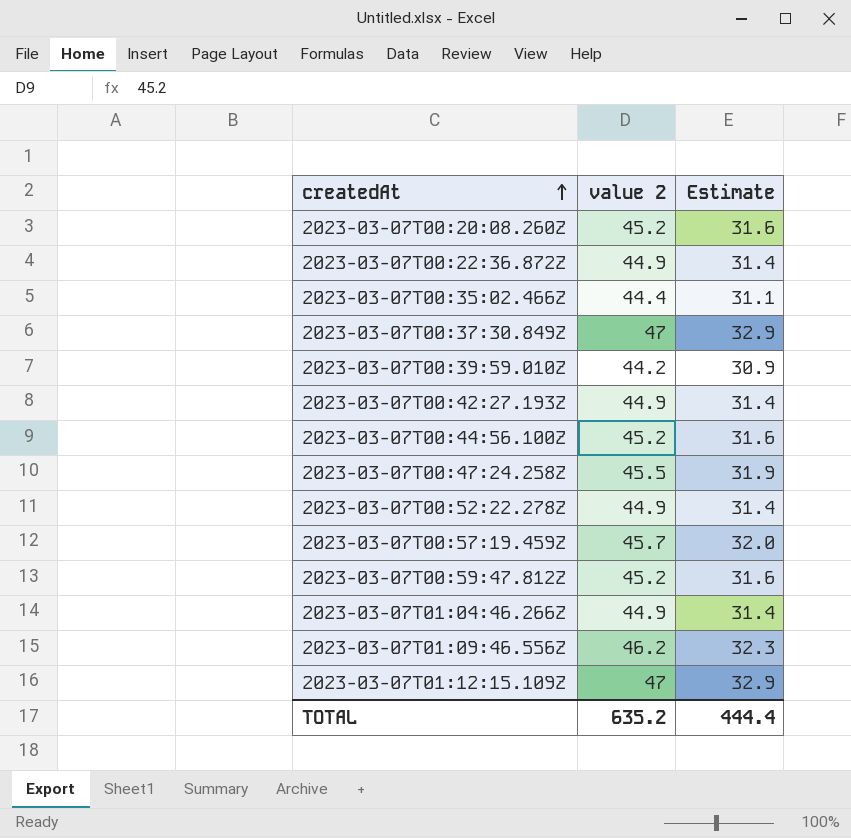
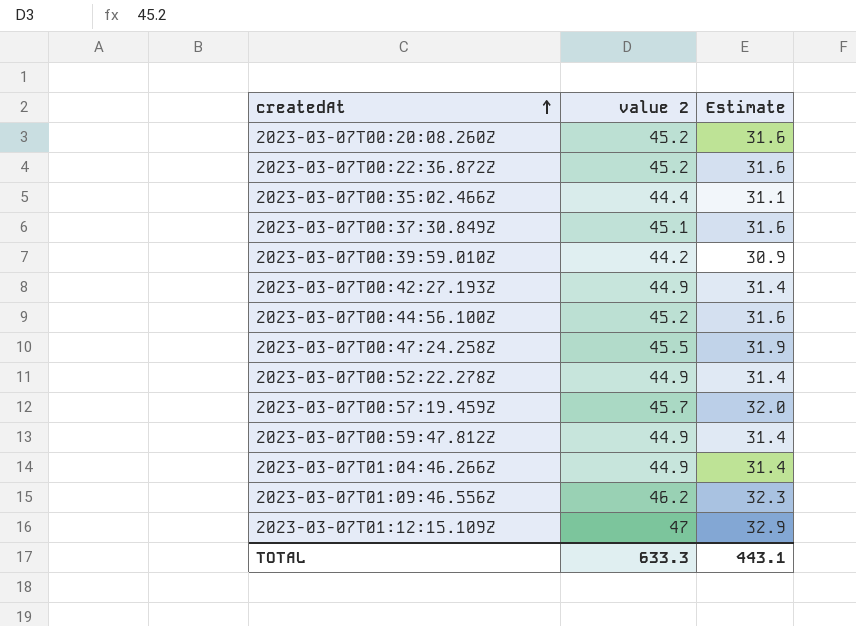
2023-03-07T00:22:36.872Z | value 2: 44.9 -> 45.2
2023-03-07T00:22:36.872Z | Estimate: 31.4 -> 31.6
2023-03-07T00:37:30.849Z | value 2: 47 -> 45.1
2023-03-07T00:37:30.849Z | Estimate: 32.9 -> 31.6
2023-03-07T00:59:47.812Z | value 2: 45.2 -> 44.9
2023-03-07T00:59:47.812Z | Estimate: 31.6 -> 31.4
TOTAL | value 2: 635.2 -> 633.3
TOTAL | Estimate: 444.4 -> 443.1

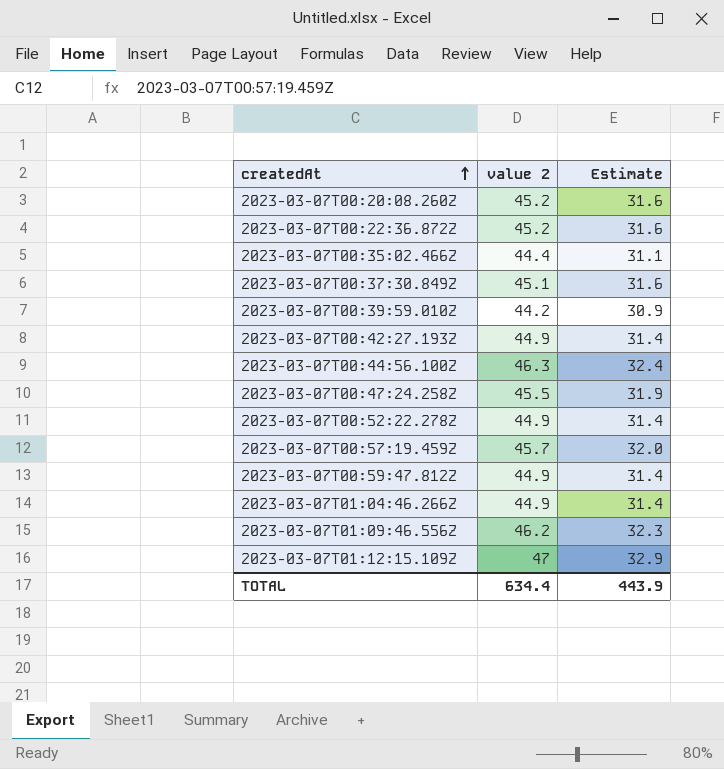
2023-03-07T00:44:56.100Z | value 2: 45.2 -> 46.3
2023-03-07T00:44:56.100Z | Estimate: 31.6 -> 32.4
TOTAL | value 2: 633.3 -> 634.4
TOTAL | Estimate: 443.1 -> 443.9

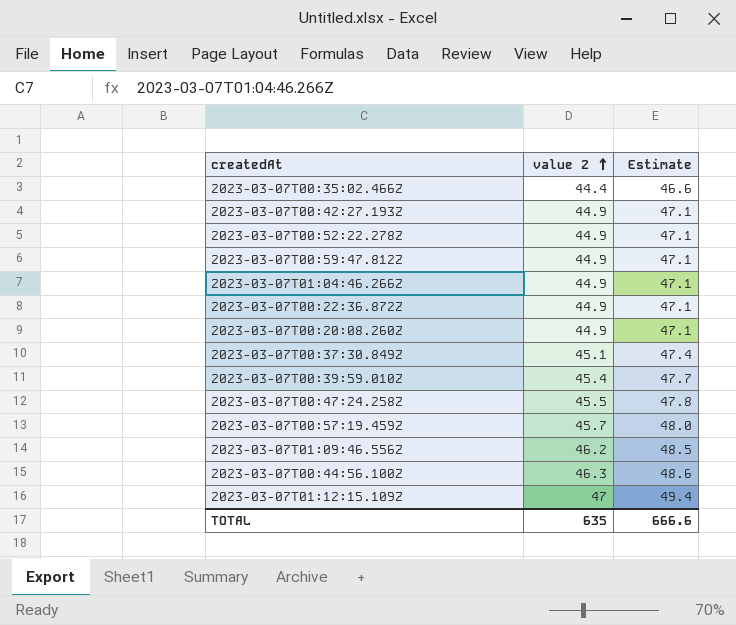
row order: createdAt ascending -> value 2 ascending
column Estimate | formula: [value 2] * 0.7 -> [value 2] * 1.05
2023-03-07T00:22:36.872Z | value 2: 45.2 -> 44.9
2023-03-07T00:20:08.260Z | value 2: 45.2 -> 44.9
2023-03-07T00:39:59.010Z | value 2: 44.2 -> 45.4
TOTAL | value 2: 634.4 -> 635
TOTAL | Estimate: 443.9 -> 666.6

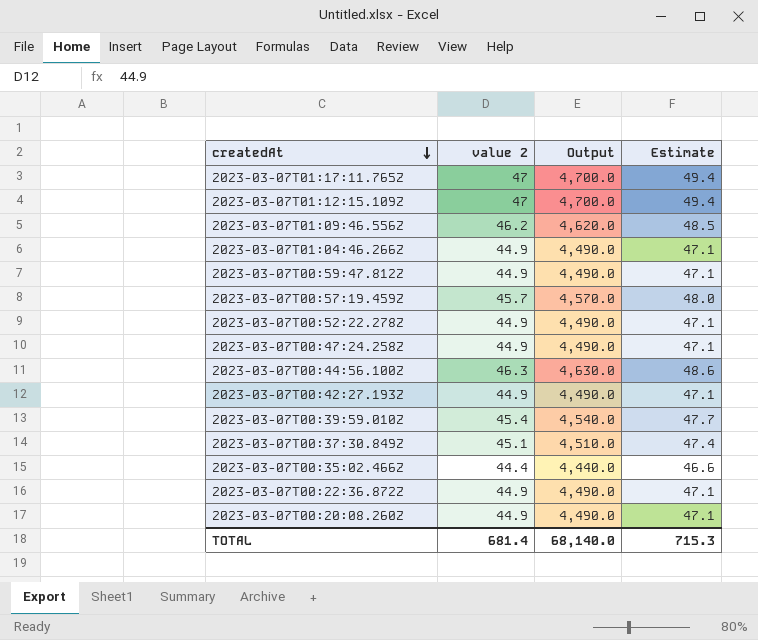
row order: value 2 ascending -> createdAt descending
column Output | formula: none -> [value 2] * 100
row 2023-03-07T01:17:11.765Z: none -> 47 | 4,700.0 | 49.4
2023-03-07T00:47:24.258Z | value 2: 45.5 -> 44.9
2023-03-07T00:47:24.258Z | Estimate: 47.8 -> 47.1
TOTAL | value 2: 635 -> 681.4
TOTAL | Estimate: 666.6 -> 715.3

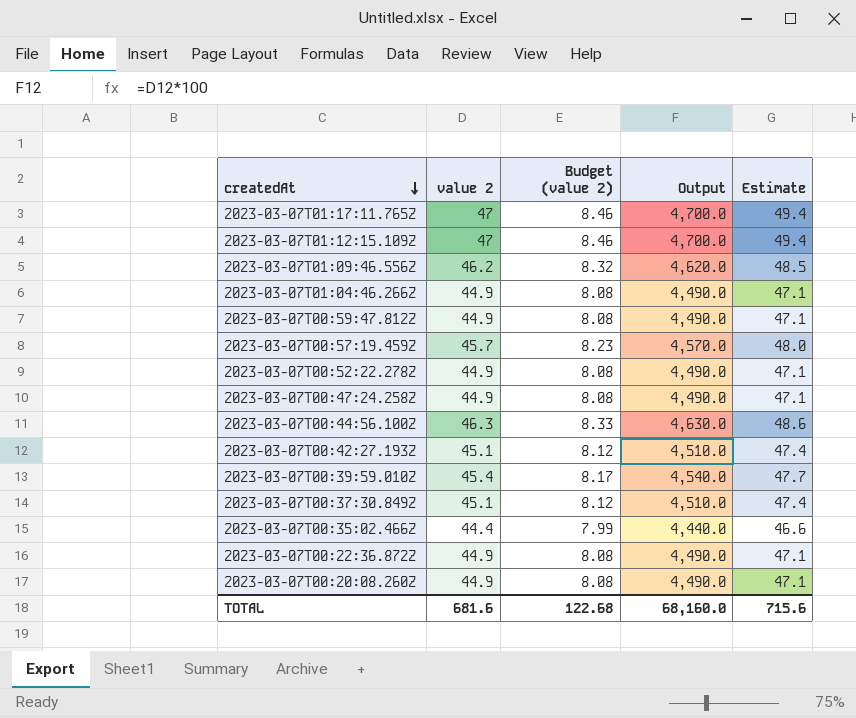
column Budget (value 2) | formula: none -> [value 2] * 0.18
2023-03-07T00:42:27.193Z | value 2: 44.9 -> 45.1
2023-03-07T00:42:27.193Z | Output: 4,490.0 -> 4,510.0
2023-03-07T00:42:27.193Z | Estimate: 47.1 -> 47.4
TOTAL | value 2: 681.4 -> 681.6
TOTAL | Output: 68,140.0 -> 68,160.0
TOTAL | Estimate: 715.3 -> 715.6

